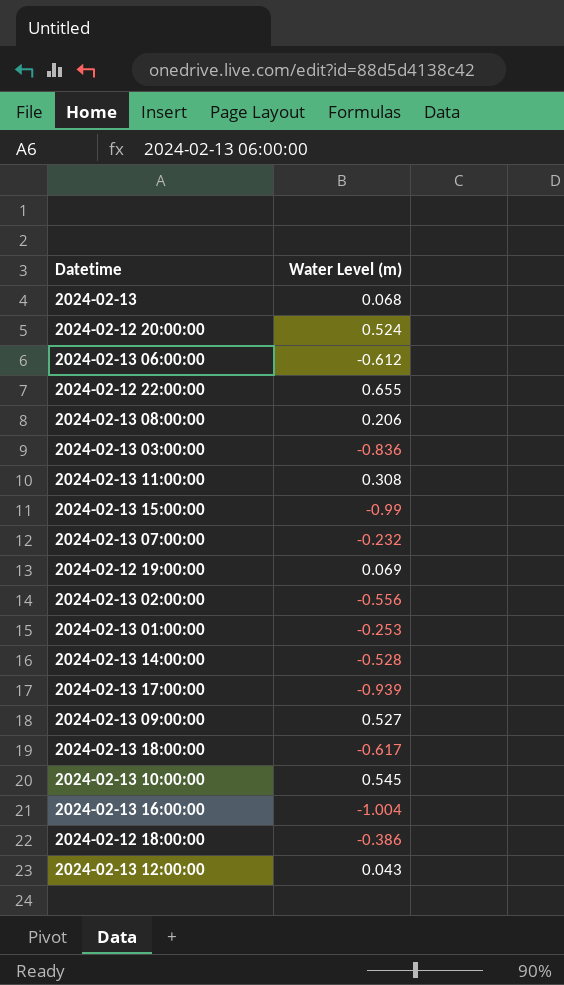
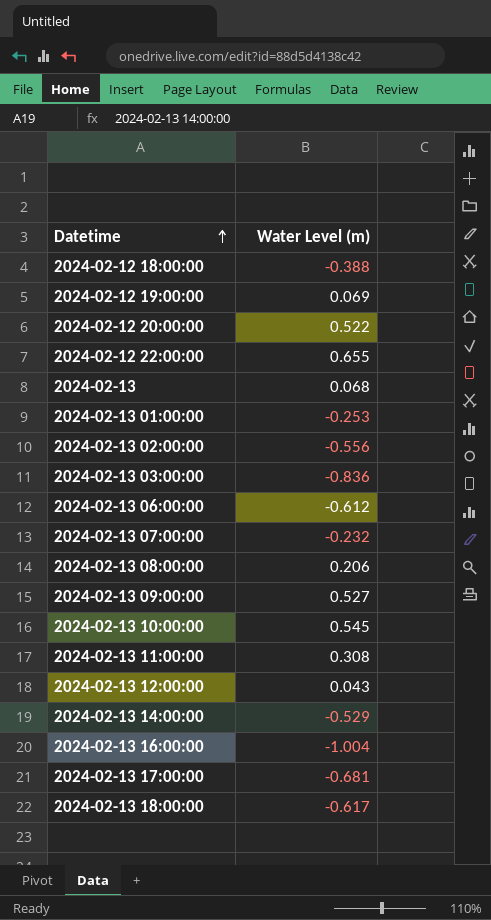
row order: none -> Datetime ascending
row 2024-02-13 15:00:00: -0.99 -> none
2024-02-12 18:00:00 | Water Level (m): -0.386 -> -0.388
2024-02-12 20:00:00 | Water Level (m): 0.524 -> 0.522
2024-02-13 14:00:00 | Water Level (m): -0.528 -> -0.529
2024-02-13 17:00:00 | Water Level (m): -0.939 -> -0.681

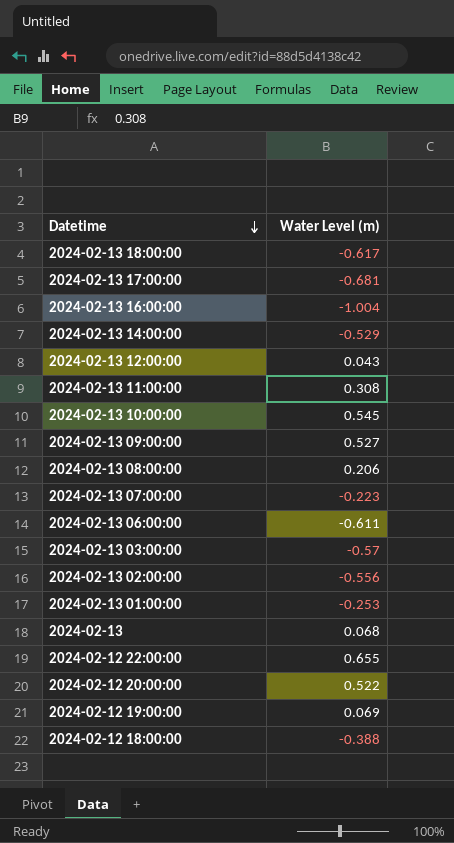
row order: Datetime ascending -> Datetime descending
2024-02-13 07:00:00 | Water Level (m): -0.232 -> -0.223
2024-02-13 06:00:00 | Water Level (m): -0.612 -> -0.611
2024-02-13 03:00:00 | Water Level (m): -0.836 -> -0.57

